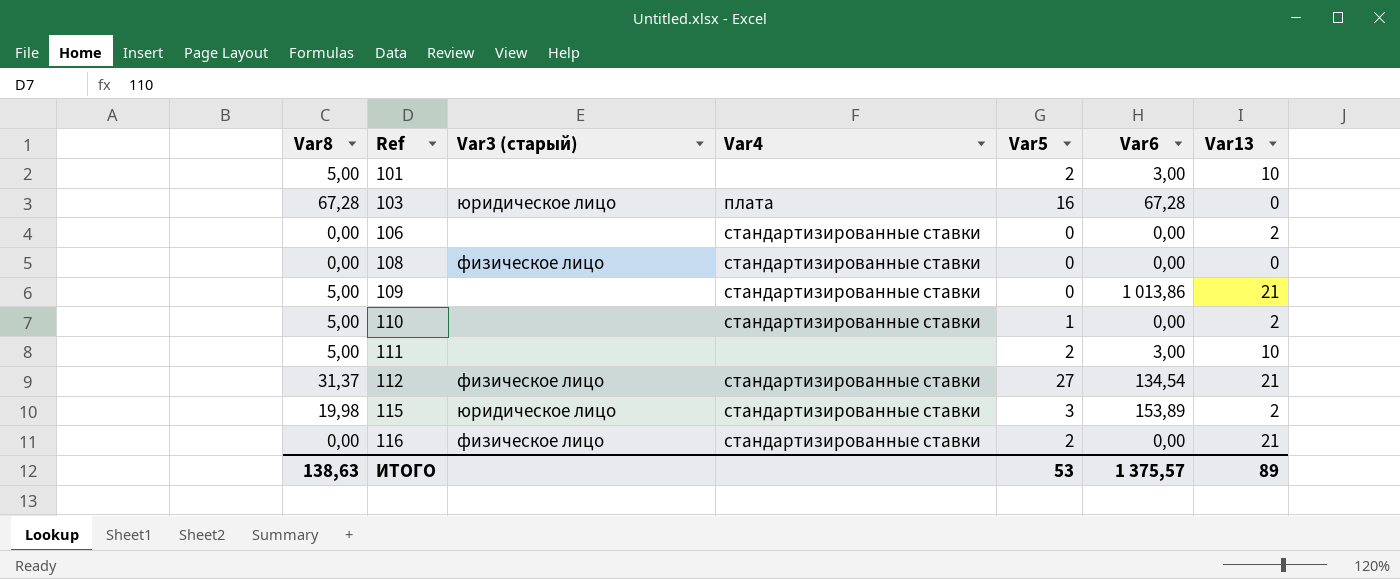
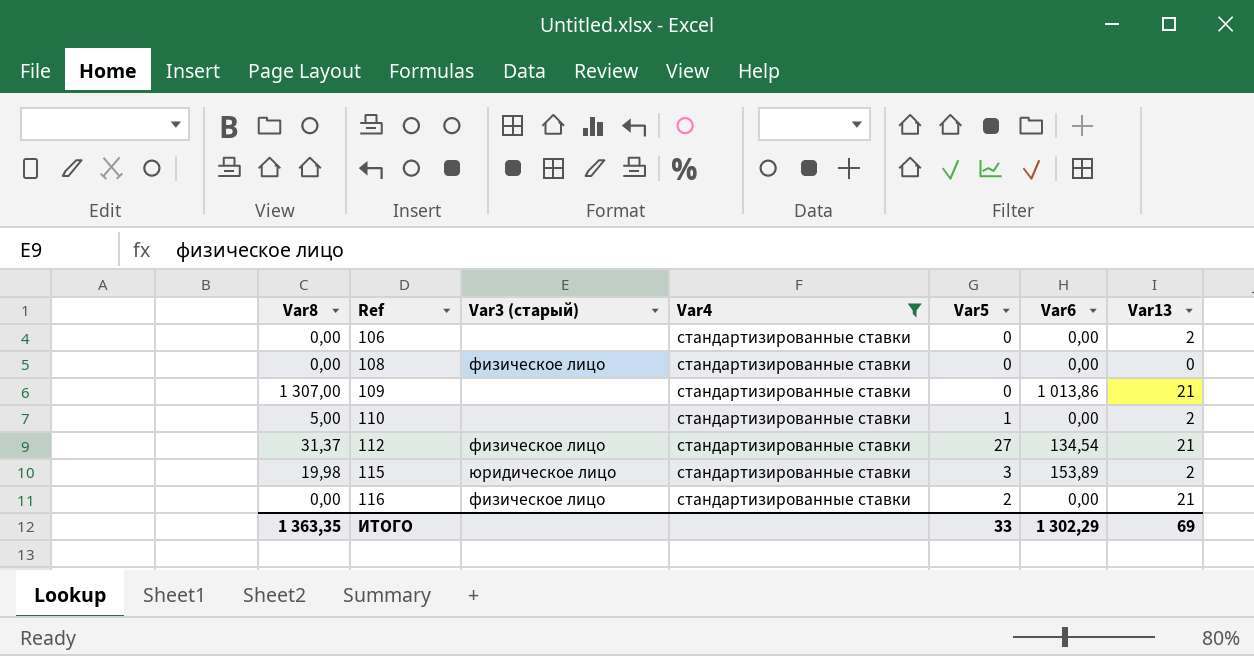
filter: none -> Var4 = стандартизированные ставки
109 | Var8: 5,00 -> 1 307,00
ИТОГО | Var8: 138,63 -> 1 363,35
ИТОГО | Var5: 53 -> 33
ИТОГО | Var6: 1 375,57 -> 1 302,29
ИТОГО | Var13: 89 -> 69

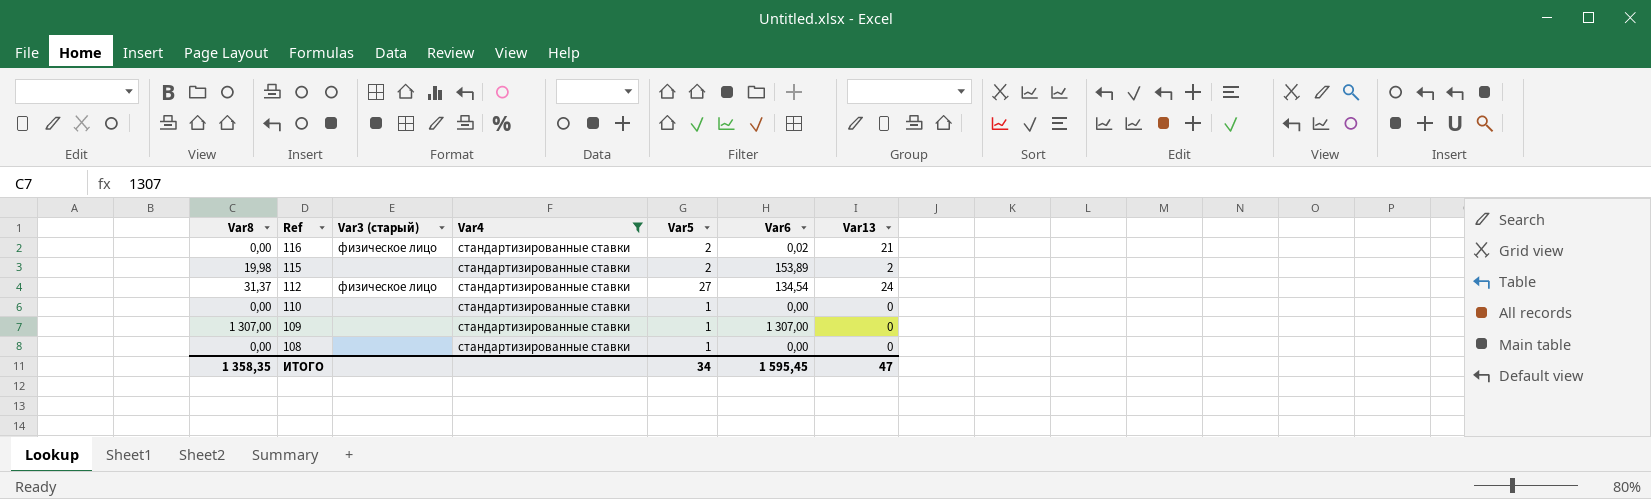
row order: Ref ascending -> Ref descending
row 106: 0,00 | none | стандартизированные ставки | 0 | 0,00 | 2 -> none
116 | Var6: 0,00 -> 0,02
115 | Var3 (старый): юридическое лицо -> none
115 | Var5: 3 -> 2
112 | Var13: 21 -> 24
110 | Var8: 5,00 -> 0,00
110 | Var13: 2 -> 0
109 | Var5: 0 -> 1
109 | Var6: 1 013,86 -> 1 307,00
109 | Var13: 21 -> 0
108 | Var3 (старый): физическое лицо -> none
108 | Var5: 0 -> 1
ИТОГО | Var8: 1 363,35 -> 1 358,35
ИТОГО | Var5: 33 -> 34
ИТОГО | Var6: 1 302,29 -> 1 595,45
ИТОГО | Var13: 69 -> 47

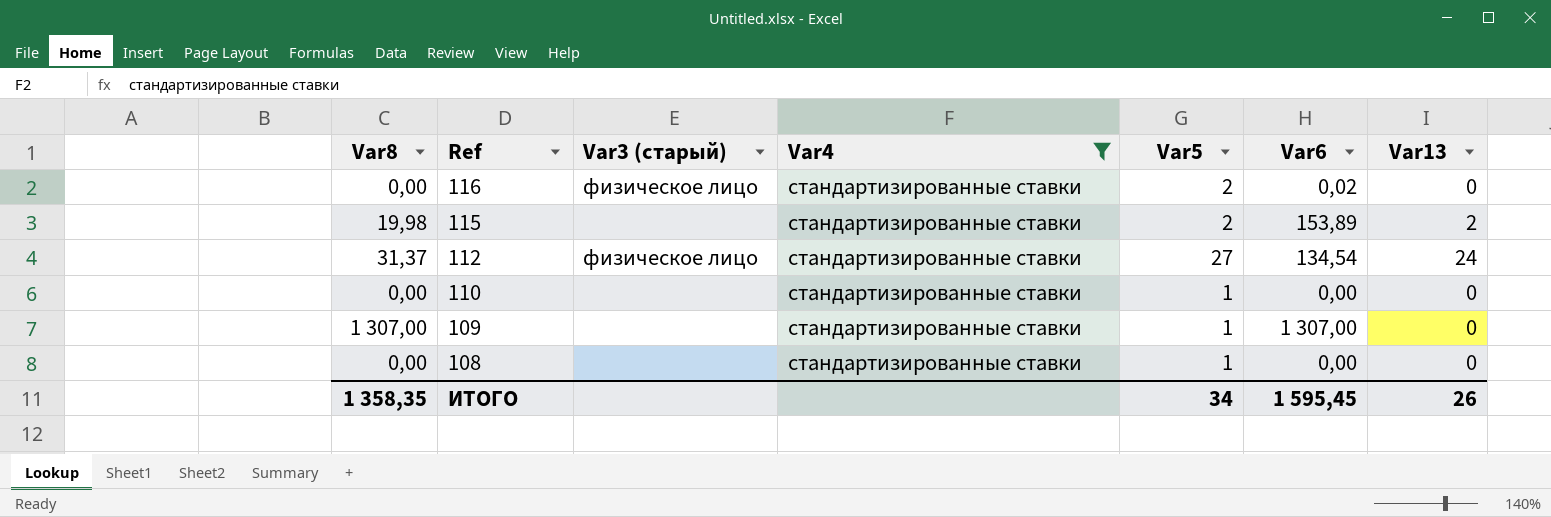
116 | Var13: 21 -> 0
ИТОГО | Var13: 47 -> 26

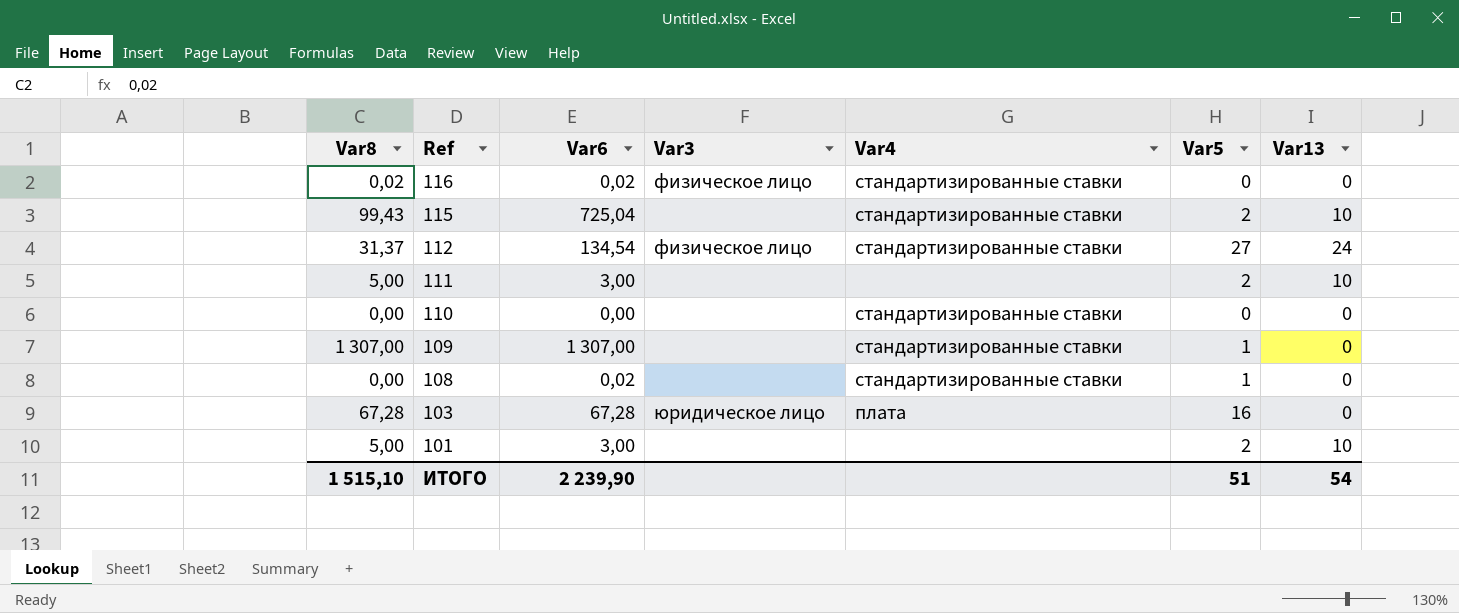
filter: Var4 = стандартизированные ставки -> none
column Var6 | position: 6 -> 3
column name: Var3 (старый) -> Var3
116 | Var8: 0,00 -> 0,02
116 | Var5: 2 -> 0
115 | Var8: 19,98 -> 99,43
115 | Var6: 153,89 -> 725,04
115 | Var13: 2 -> 10
110 | Var5: 1 -> 0
108 | Var6: 0,00 -> 0,02
ИТОГО | Var8: 1 358,35 -> 1 515,10
ИТОГО | Var6: 1 595,45 -> 2 239,90
ИТОГО | Var5: 34 -> 51
ИТОГО | Var13: 26 -> 54

